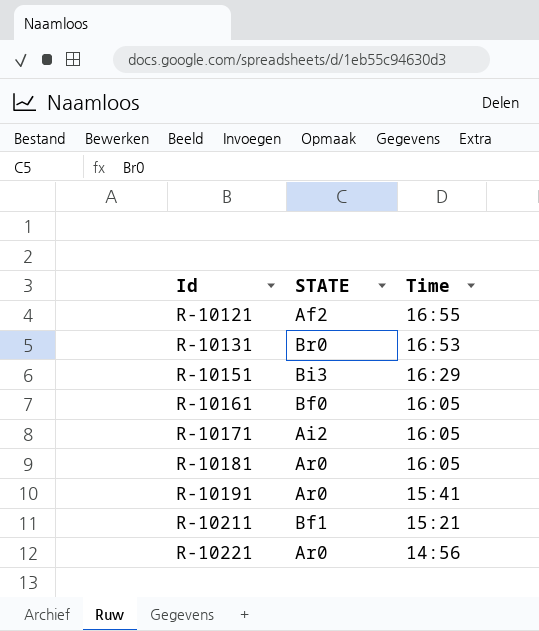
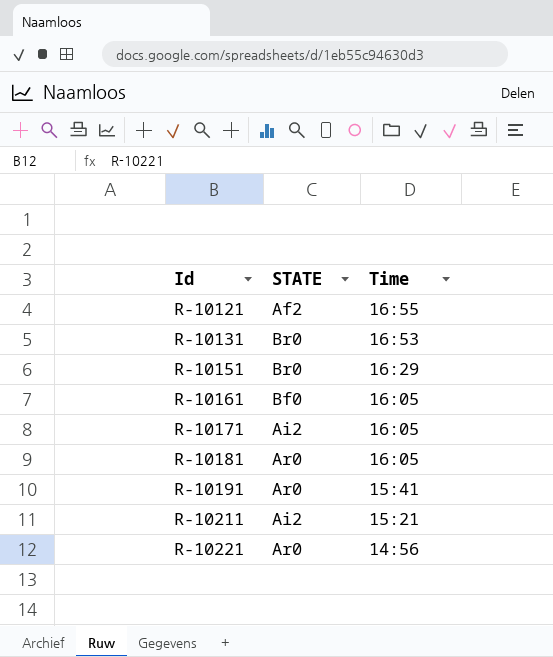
R-10151 | STATE: Bi3 -> Br0
R-10211 | STATE: Bf1 -> Ai2

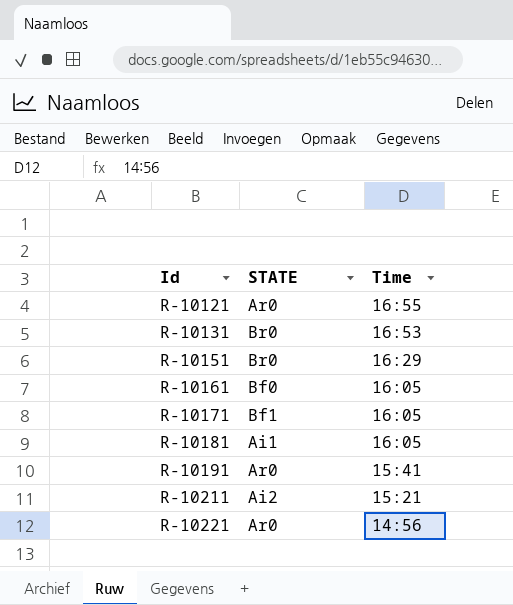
R-10121 | STATE: Af2 -> Ar0
R-10171 | STATE: Ai2 -> Bf1
R-10181 | STATE: Ar0 -> Ai1

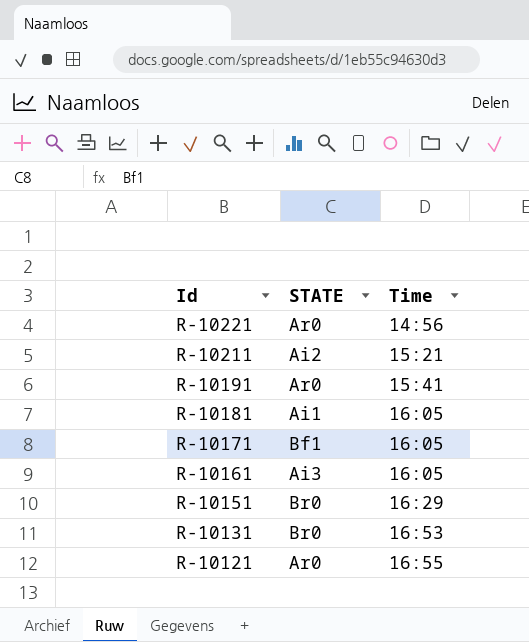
row order: Id ascending -> Id descending
R-10161 | STATE: Bf0 -> Ai3

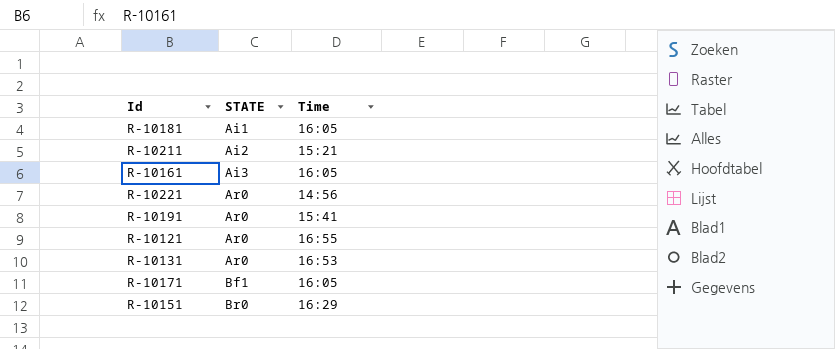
row order: Id descending -> STATE ascending
R-10131 | STATE: Br0 -> Ar0

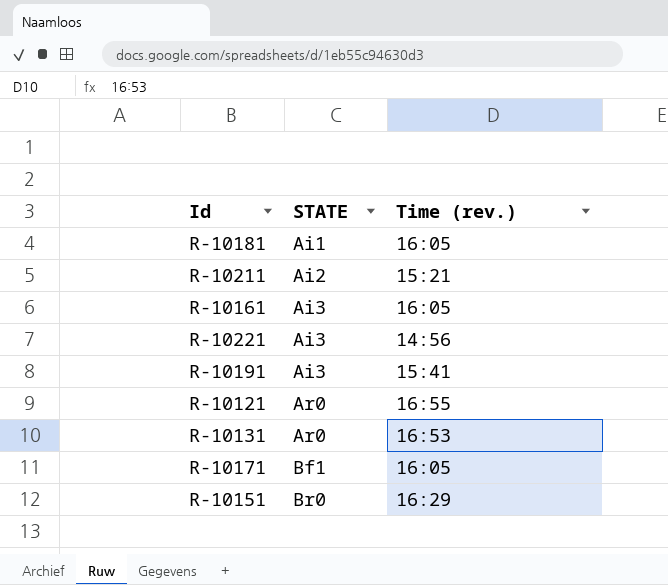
column name: Time -> Time (rev.)
R-10221 | STATE: Ar0 -> Ai3
R-10191 | STATE: Ar0 -> Ai3

